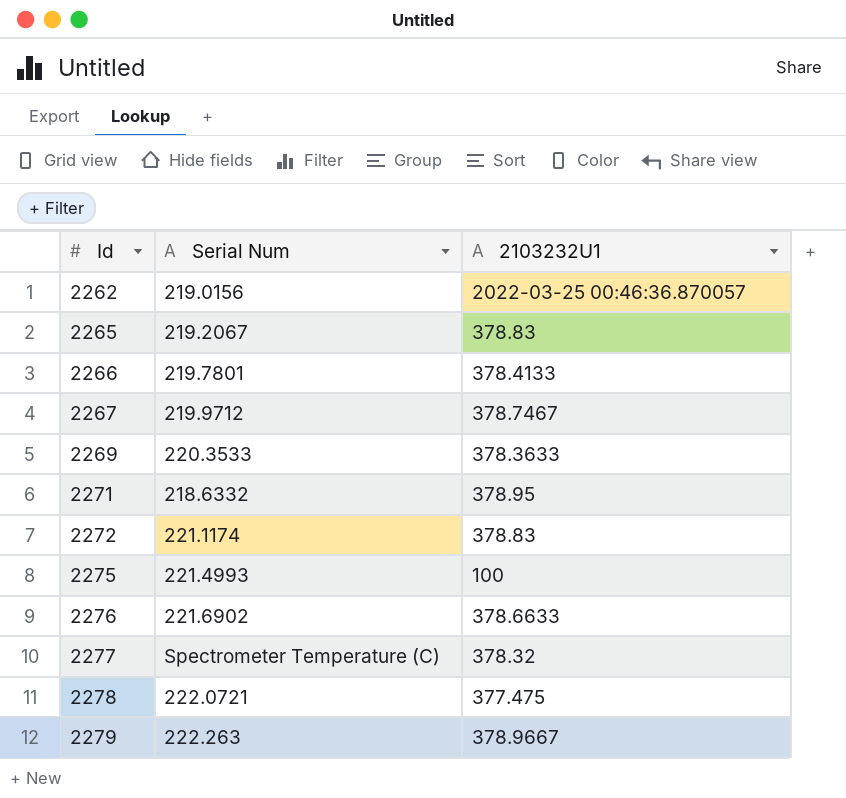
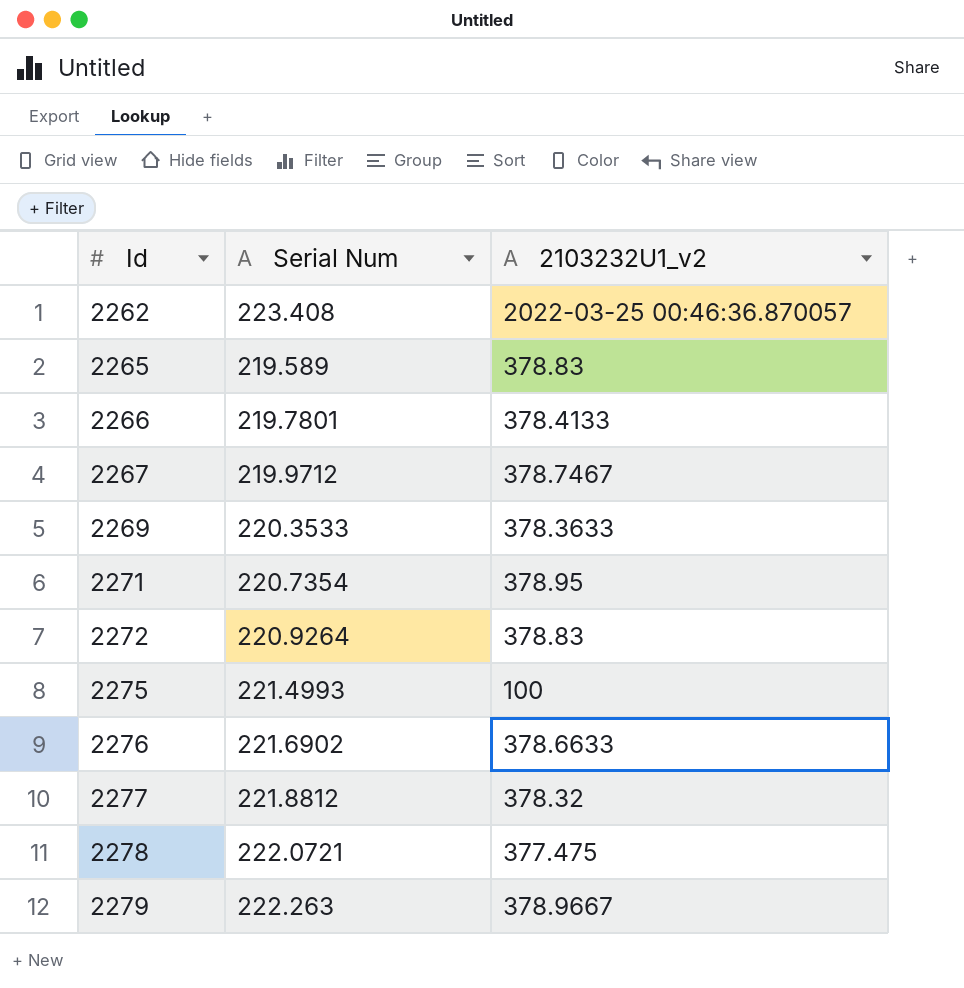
column name: 2103232U1 -> 2103232U1_v2
2262 | Serial Num: 219.0156 -> 223.408
2265 | Serial Num: 219.2067 -> 219.589
2271 | Serial Num: 218.6332 -> 220.7354
2272 | Serial Num: 221.1174 -> 220.9264
2277 | Serial Num: Spectrometer Temperature (C) -> 221.8812

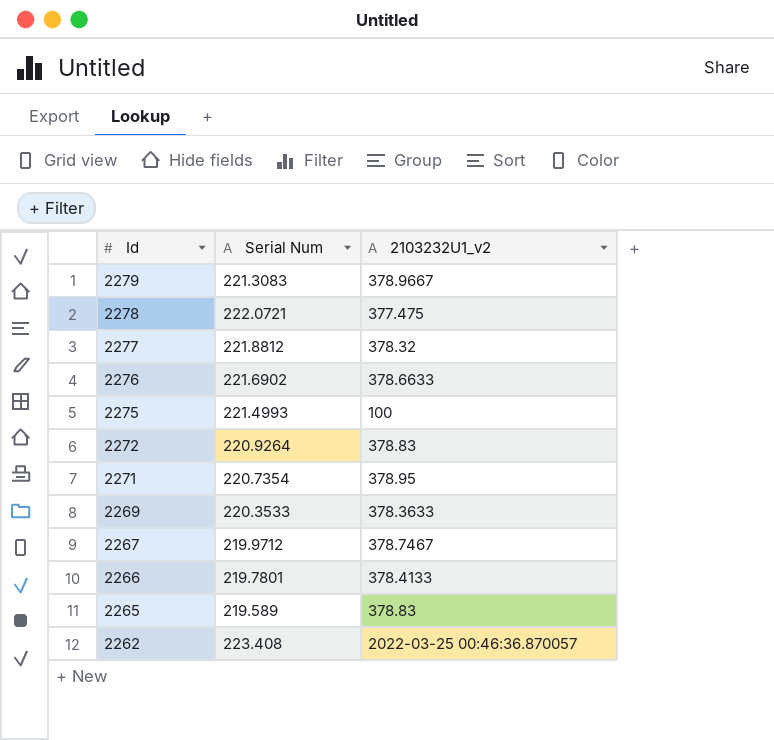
row order: Id ascending -> Id descending
2279 | Serial Num: 222.263 -> 221.3083

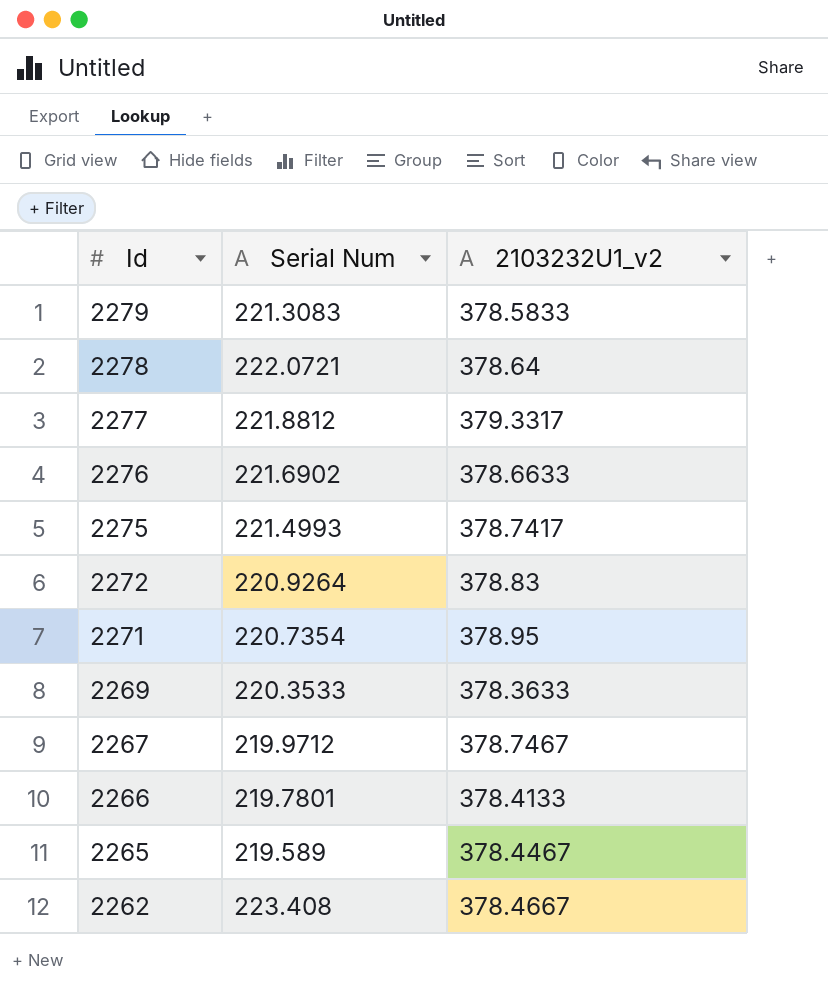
2279 | 2103232U1_v2: 378.9667 -> 378.5833
2278 | 2103232U1_v2: 377.475 -> 378.64
2277 | 2103232U1_v2: 378.32 -> 379.3317
2275 | 2103232U1_v2: 100 -> 378.7417
2265 | 2103232U1_v2: 378.83 -> 378.4467
2262 | 2103232U1_v2: 2022-03-25 00:46:36.870057 -> 378.4667

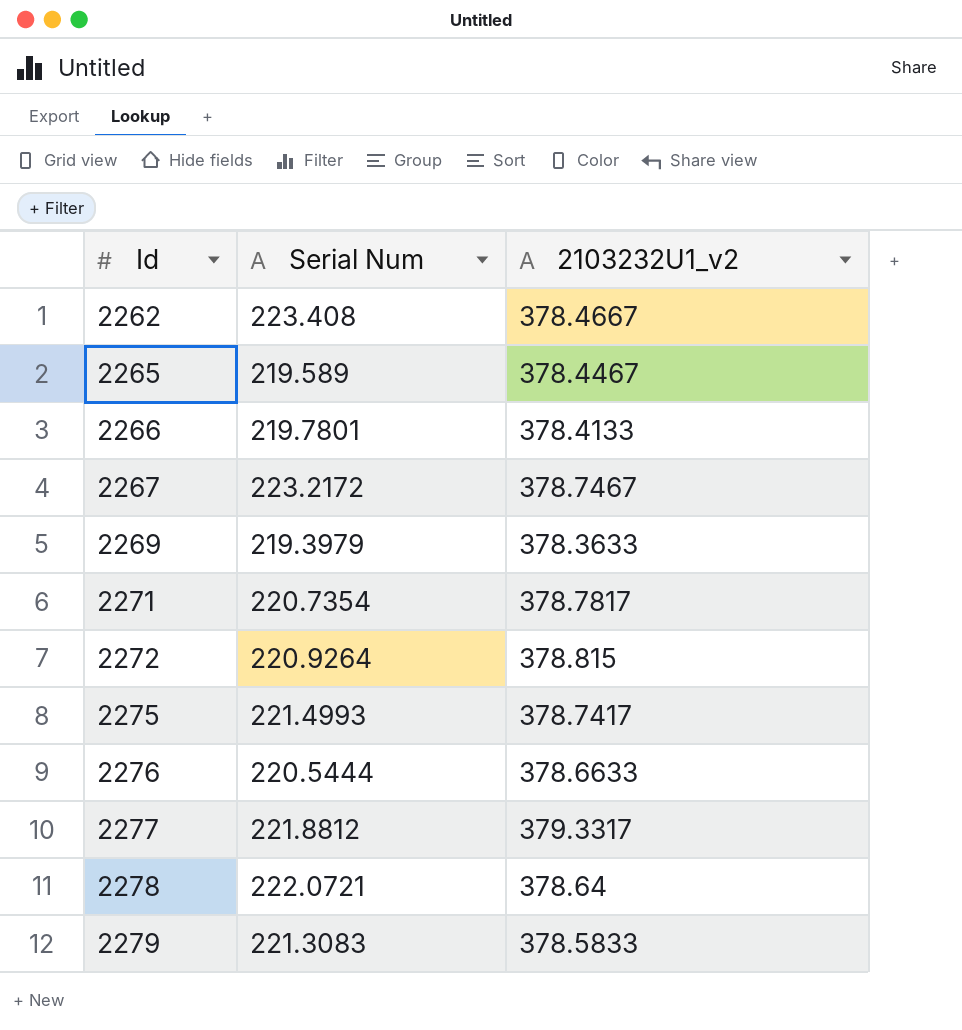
row order: Id descending -> Id ascending
2267 | Serial Num: 219.9712 -> 223.2172
2269 | Serial Num: 220.3533 -> 219.3979
2271 | 2103232U1_v2: 378.95 -> 378.7817
2272 | 2103232U1_v2: 378.83 -> 378.815
2276 | Serial Num: 221.6902 -> 220.5444

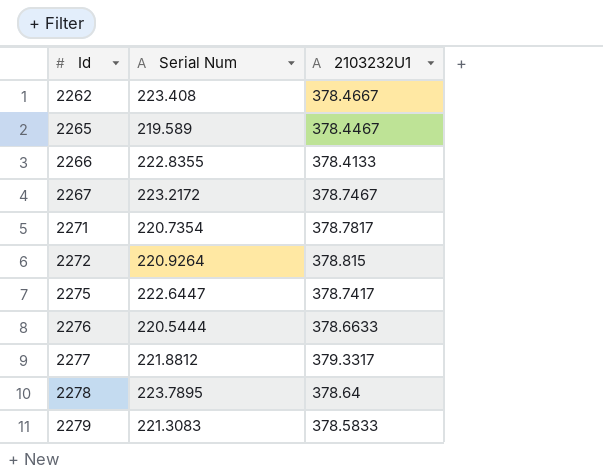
column name: 2103232U1_v2 -> 2103232U1
row 2269: 219.3979 | 378.3633 -> none
2266 | Serial Num: 219.7801 -> 222.8355
2275 | Serial Num: 221.4993 -> 222.6447
2278 | Serial Num: 222.0721 -> 223.7895

